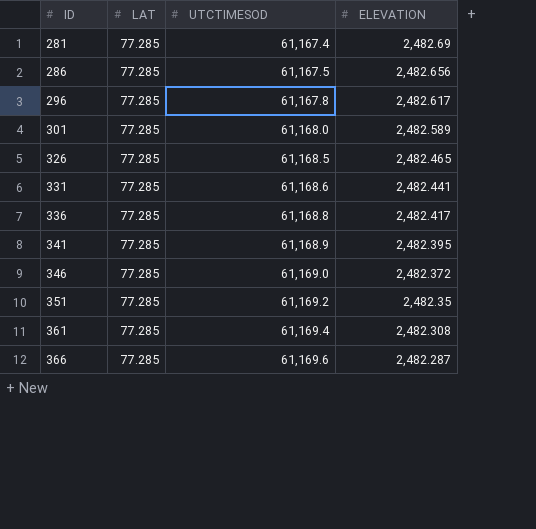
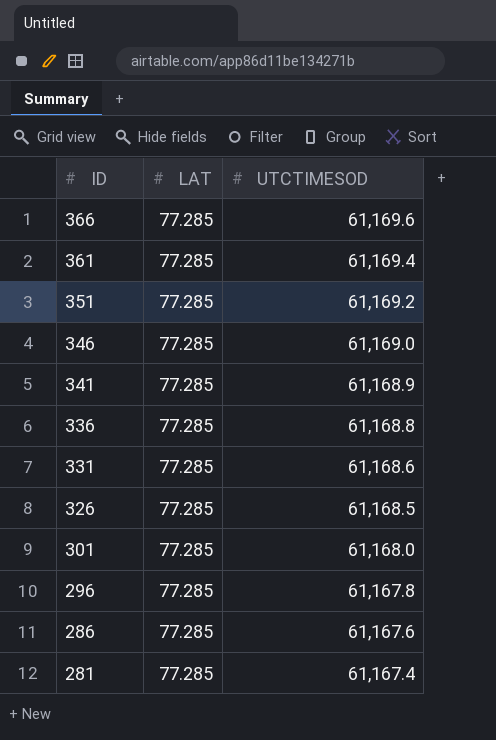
row order: ID ascending -> ID descending
column ELEVATION | position: 4 -> none
286 | UTCTIMESOD: 61,167.5 -> 61,167.6

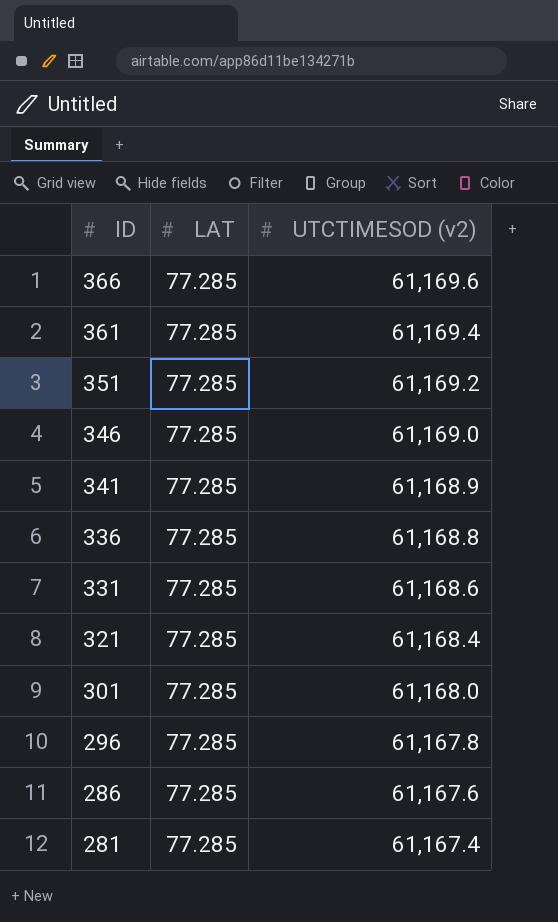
column name: UTCTIMESOD -> UTCTIMESOD (v2)
row 326: 77.285 | 61,168.5 -> none
row 321: none -> 77.285 | 61,168.4

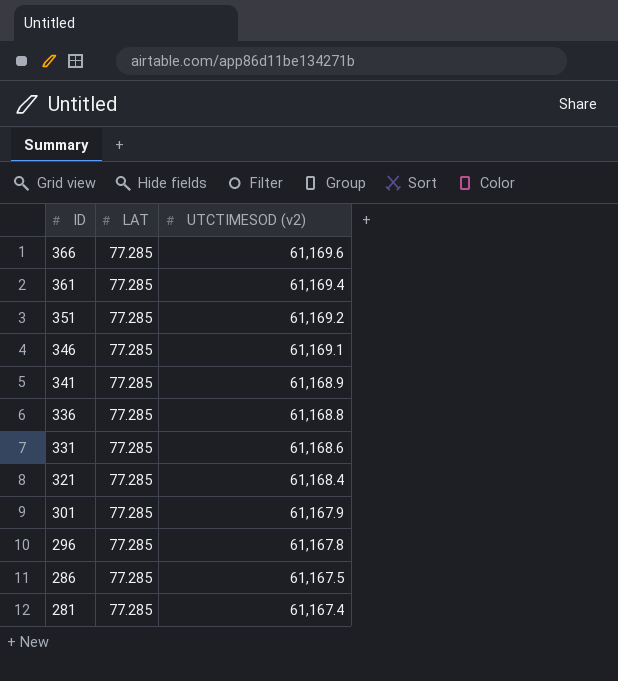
346 | UTCTIMESOD (v2): 61,169.0 -> 61,169.1
301 | UTCTIMESOD (v2): 61,168.0 -> 61,167.9
286 | UTCTIMESOD (v2): 61,167.6 -> 61,167.5

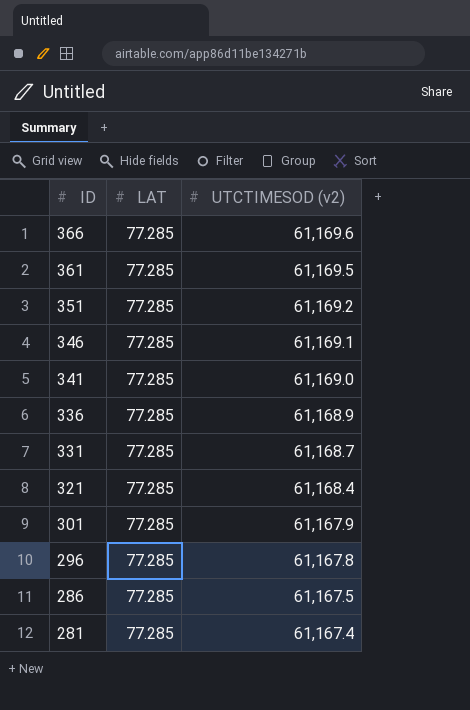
361 | UTCTIMESOD (v2): 61,169.4 -> 61,169.5
341 | UTCTIMESOD (v2): 61,168.9 -> 61,169.0
336 | UTCTIMESOD (v2): 61,168.8 -> 61,168.9
331 | UTCTIMESOD (v2): 61,168.6 -> 61,168.7

